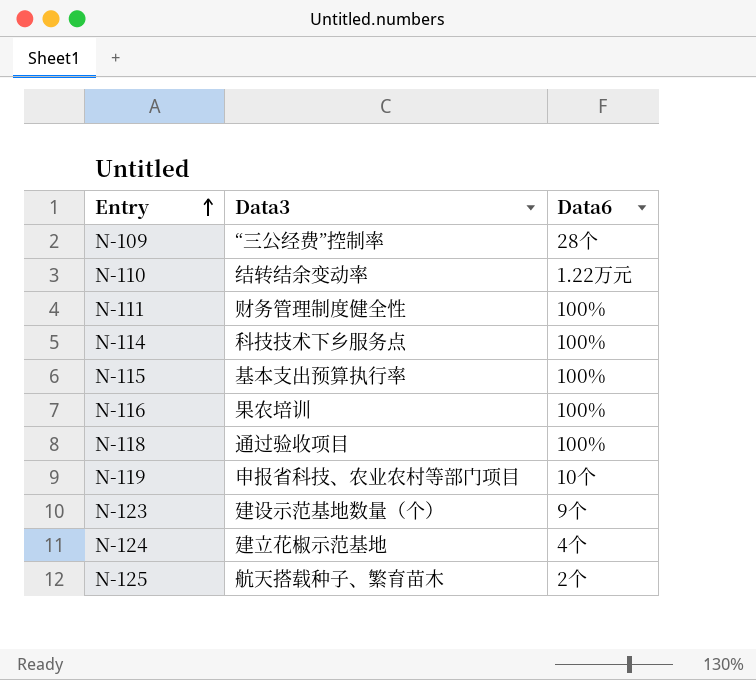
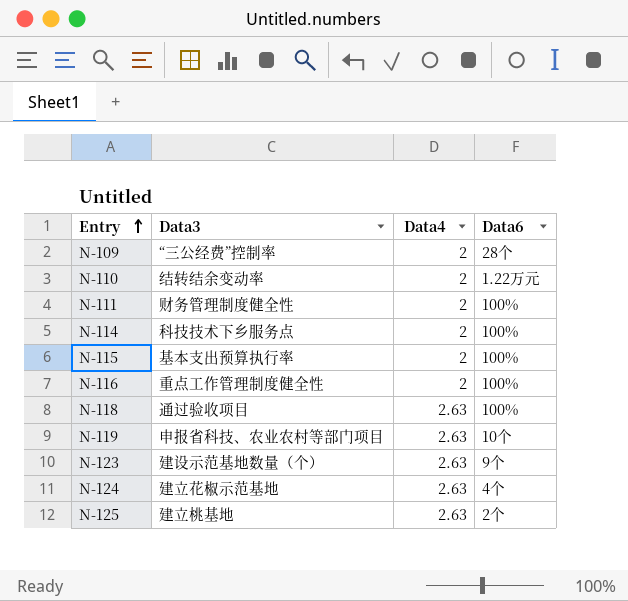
column Data4 | position: none -> 3
N-116 | Data3: 果农培训 -> 重点工作管理制度健全性
N-125 | Data3: 航天搭载种子、繁育苗木 -> 建立桃基地

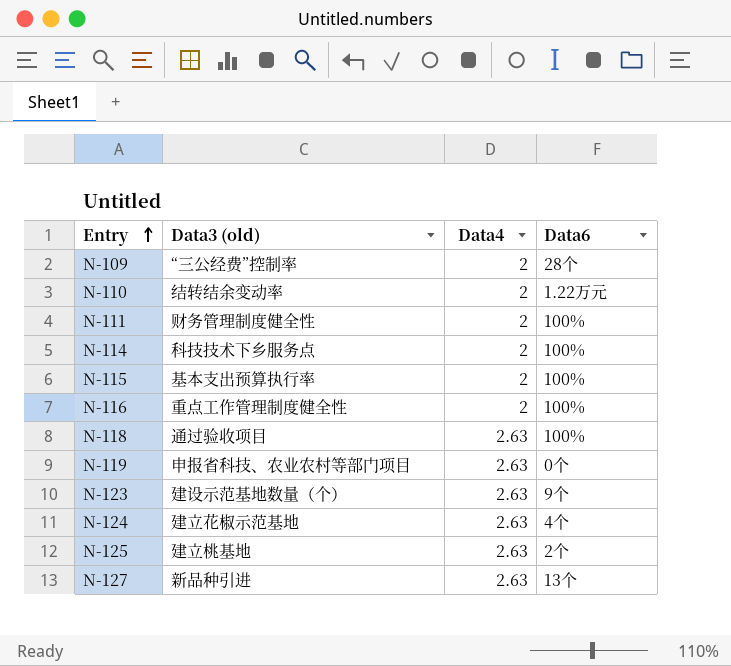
column name: Data3 -> Data3 (old)
N-119 | Data6: 10个 -> 0个
row N-127: none -> 新品种引进 | 2.63 | 13个

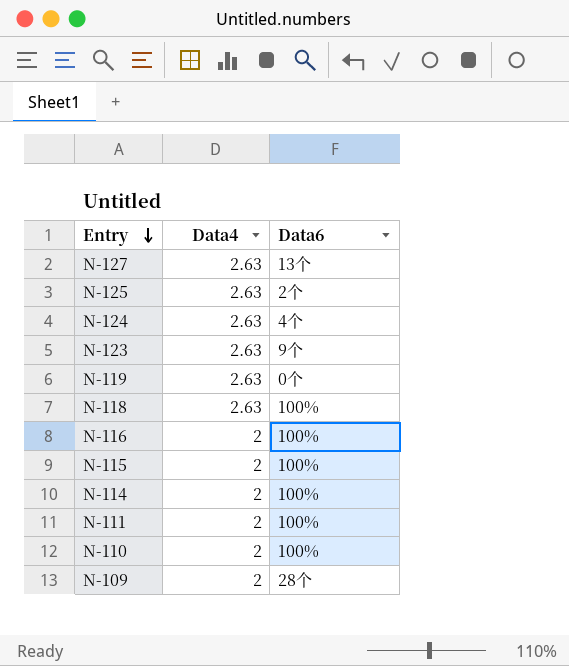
row order: Entry ascending -> Entry descending
column Data3 (old) | position: 2 -> none
N-110 | Data6: 1.22万元 -> 100%

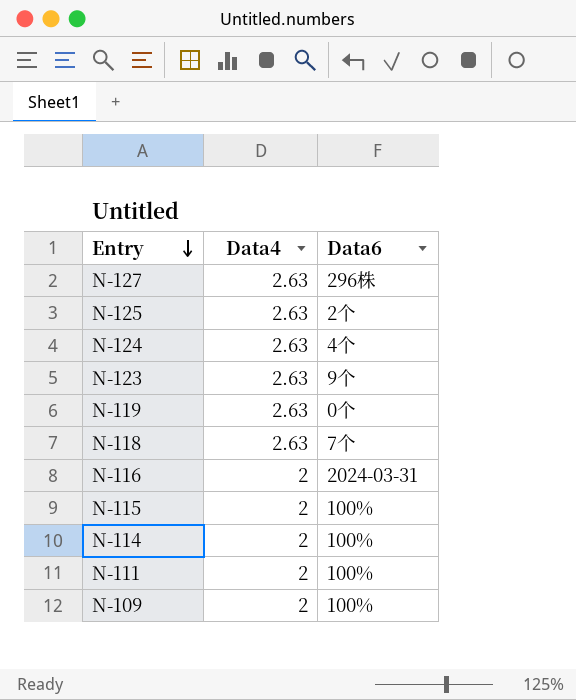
row N-110: 2 | 100% -> none
N-127 | Data6: 13个 -> 296株
N-118 | Data6: 100% -> 7个
N-116 | Data6: 100% -> 2024-03-31
N-109 | Data6: 28个 -> 100%

